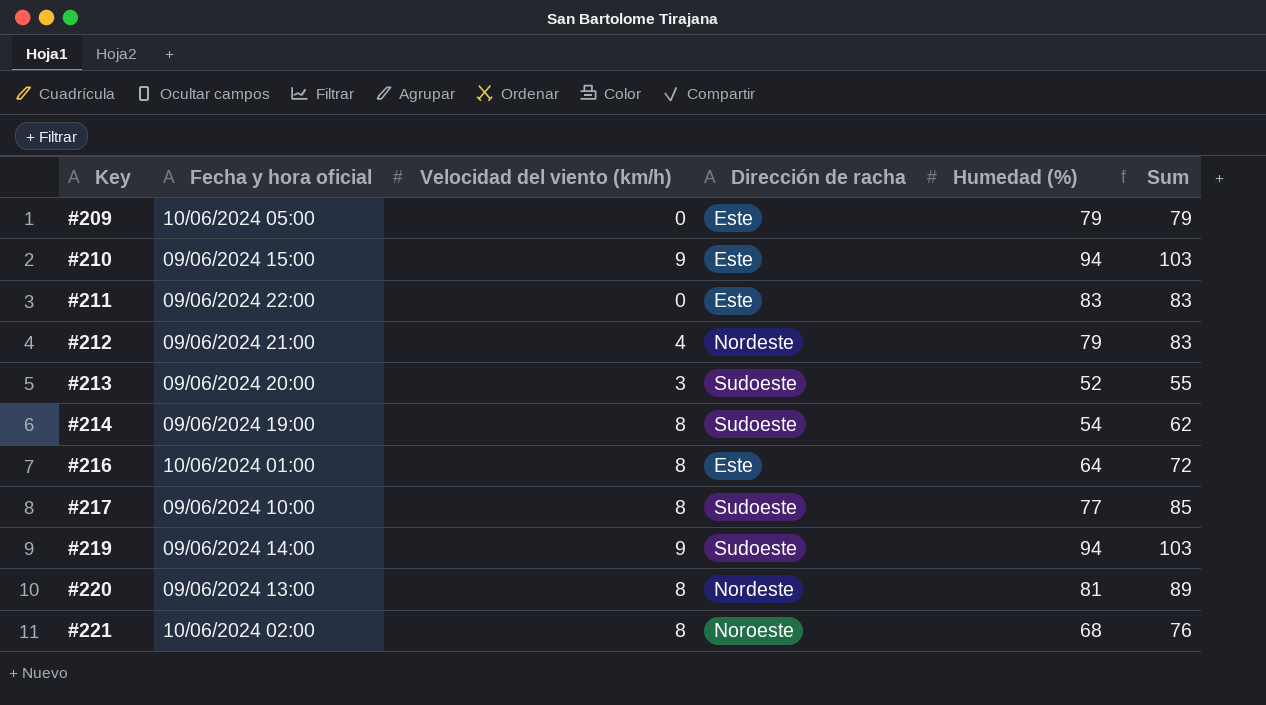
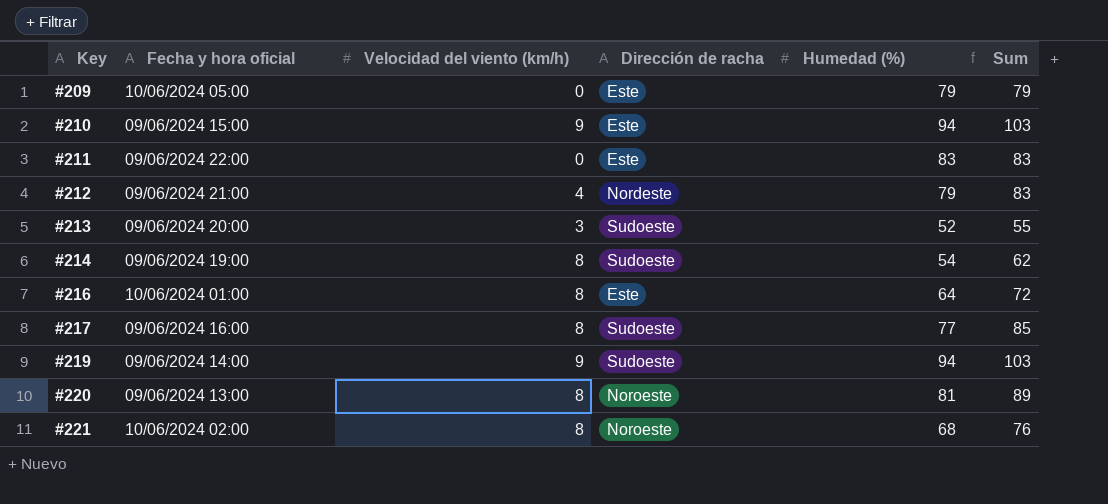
#217 | Fecha y hora oficial: 09/06/2024 10:00 -> 09/06/2024 16:00
#220 | Dirección de racha: Nordeste -> Noroeste

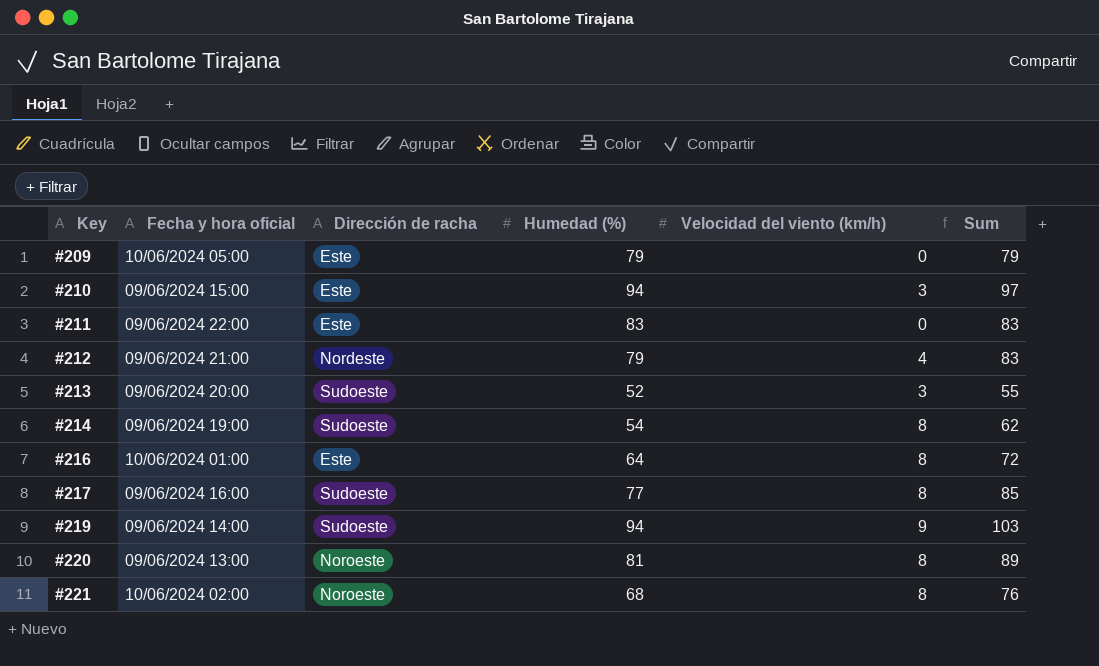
column Velocidad del viento (km/h) | position: 3 -> 5
#210 | Velocidad del viento (km/h): 9 -> 3
#210 | Sum: 103 -> 97

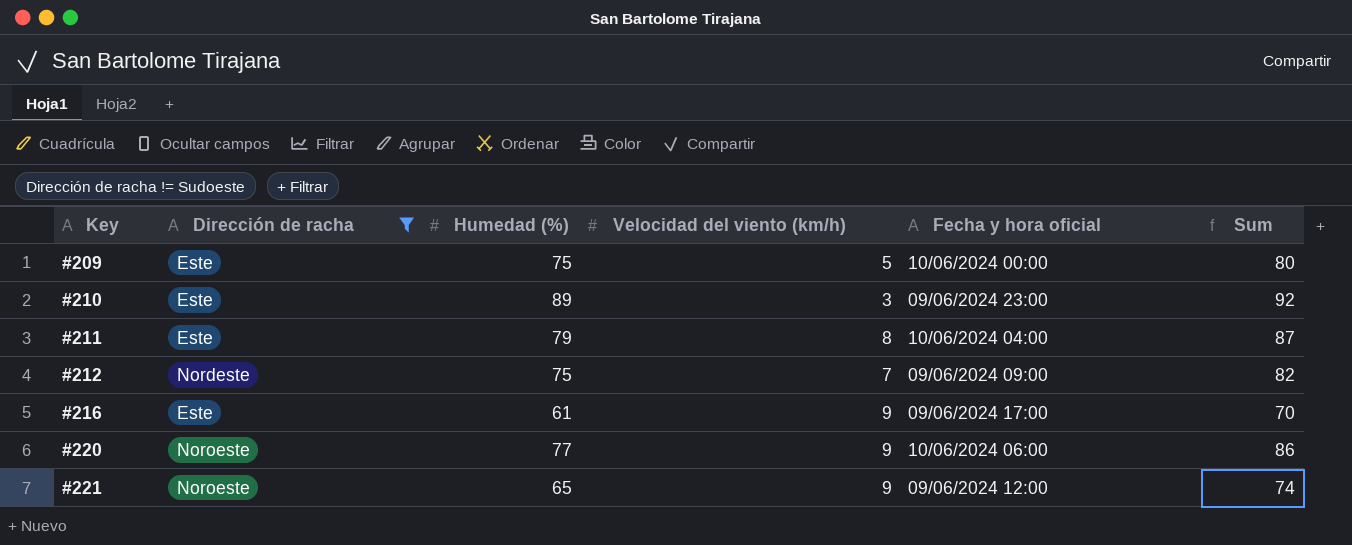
filter: none -> Dirección de racha != Sudoeste
column Fecha y hora oficial | position: 2 -> 5
#209 | Humedad (%): 79 -> 75
#209 | Velocidad del viento (km/h): 0 -> 5
#209 | Fecha y hora oficial: 10/06/2024 05:00 -> 10/06/2024 00:00
#209 | Sum: 79 -> 80
#210 | Humedad (%): 94 -> 89
#210 | Fecha y hora oficial: 09/06/2024 15:00 -> 09/06/2024 23:00
#210 | Sum: 97 -> 92
#211 | Humedad (%): 83 -> 79
#211 | Velocidad del viento (km/h): 0 -> 8
#211 | Fecha y hora oficial: 09/06/2024 22:00 -> 10/06/2024 04:00
#211 | Sum: 83 -> 87
#212 | Humedad (%): 79 -> 75
#212 | Velocidad del viento (km/h): 4 -> 7
#212 | Fecha y hora oficial: 09/06/2024 21:00 -> 09/06/2024 09:00
#212 | Sum: 83 -> 82
#216 | Humedad (%): 64 -> 61
#216 | Velocidad del viento (km/h): 8 -> 9
#216 | Fecha y hora oficial: 10/06/2024 01:00 -> 09/06/2024 17:00
#216 | Sum: 72 -> 70
#220 | Humedad (%): 81 -> 77
#220 | Velocidad del viento (km/h): 8 -> 9
#220 | Fecha y hora oficial: 09/06/2024 13:00 -> 10/06/2024 06:00
#220 | Sum: 89 -> 86
#221 | Humedad (%): 68 -> 65
#221 | Velocidad del viento (km/h): 8 -> 9
#221 | Fecha y hora oficial: 10/06/2024 02:00 -> 09/06/2024 12:00
#221 | Sum: 76 -> 74

